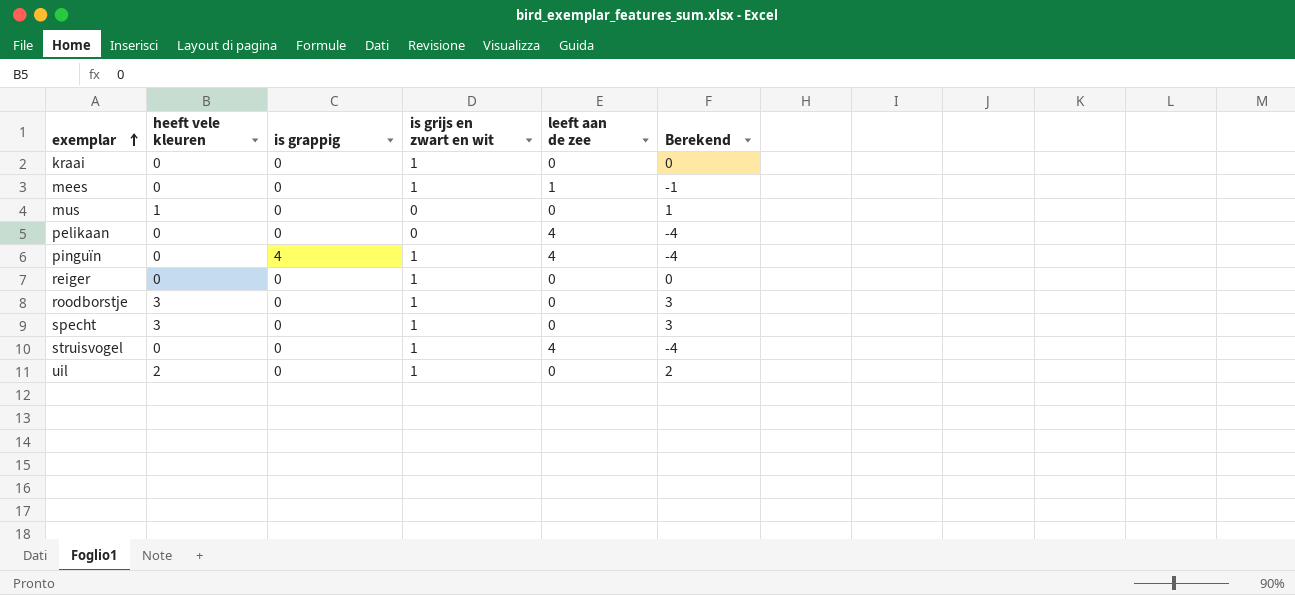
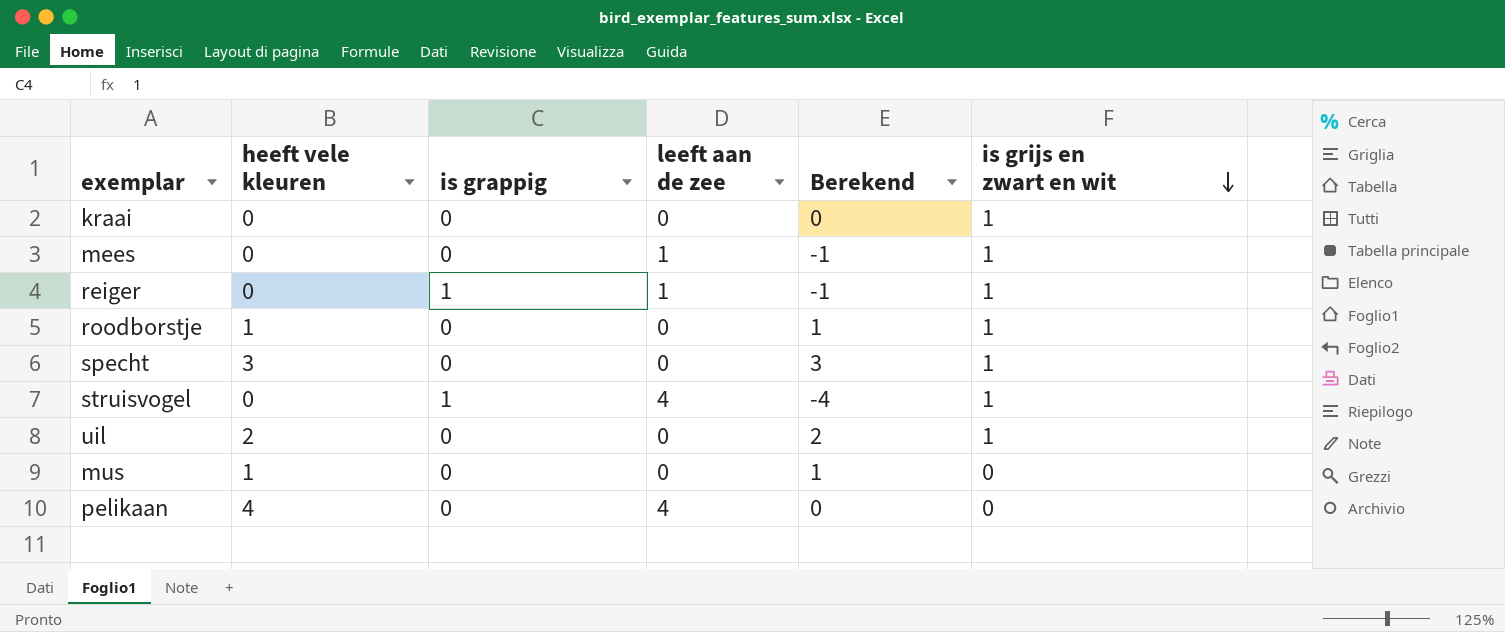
row order: exemplar ascending -> is grijs en zwart en wit descending
column is grijs en zwart en wit | position: 4 -> 6
row pinguïn: 0 | 4 | 1 | 4 | -4 -> none
reiger | is grappig: 0 -> 1
reiger | leeft aan de zee: 0 -> 1
reiger | Berekend: 0 -> -1
roodborstje | heeft vele kleuren: 3 -> 1
roodborstje | Berekend: 3 -> 1
struisvogel | is grappig: 0 -> 1
pelikaan | heeft vele kleuren: 0 -> 4
pelikaan | Berekend: -4 -> 0

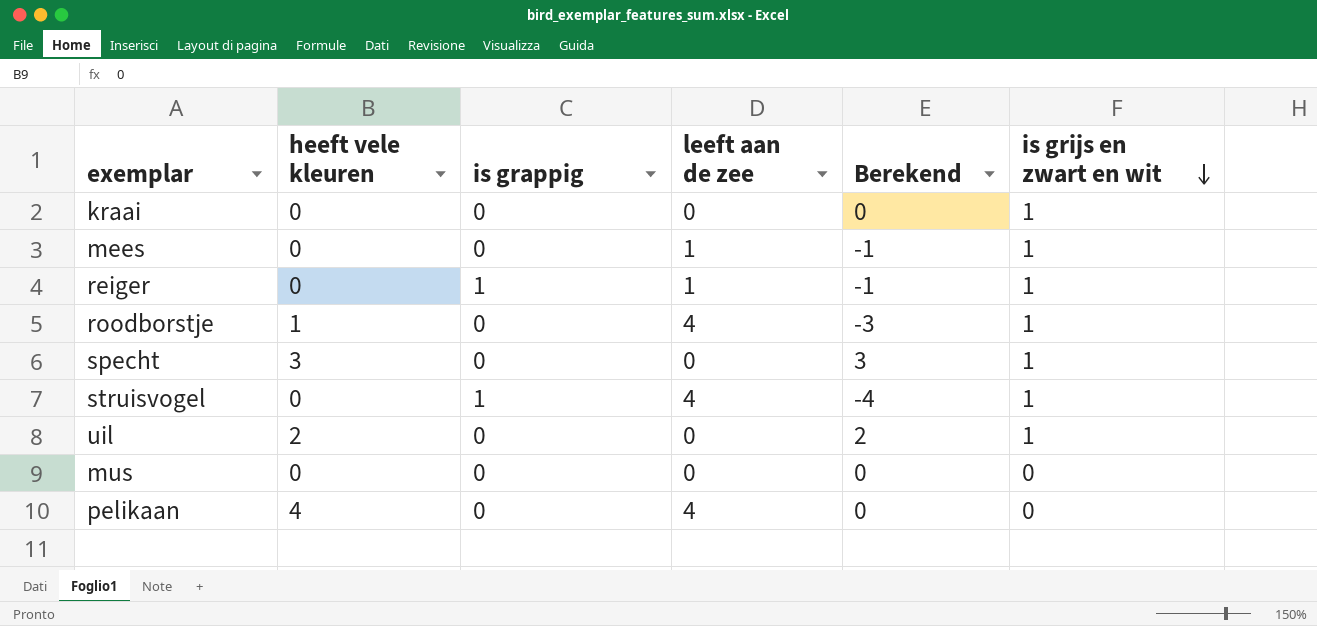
roodborstje | leeft aan de zee: 0 -> 4
roodborstje | Berekend: 1 -> -3
mus | heeft vele kleuren: 1 -> 0
mus | Berekend: 1 -> 0

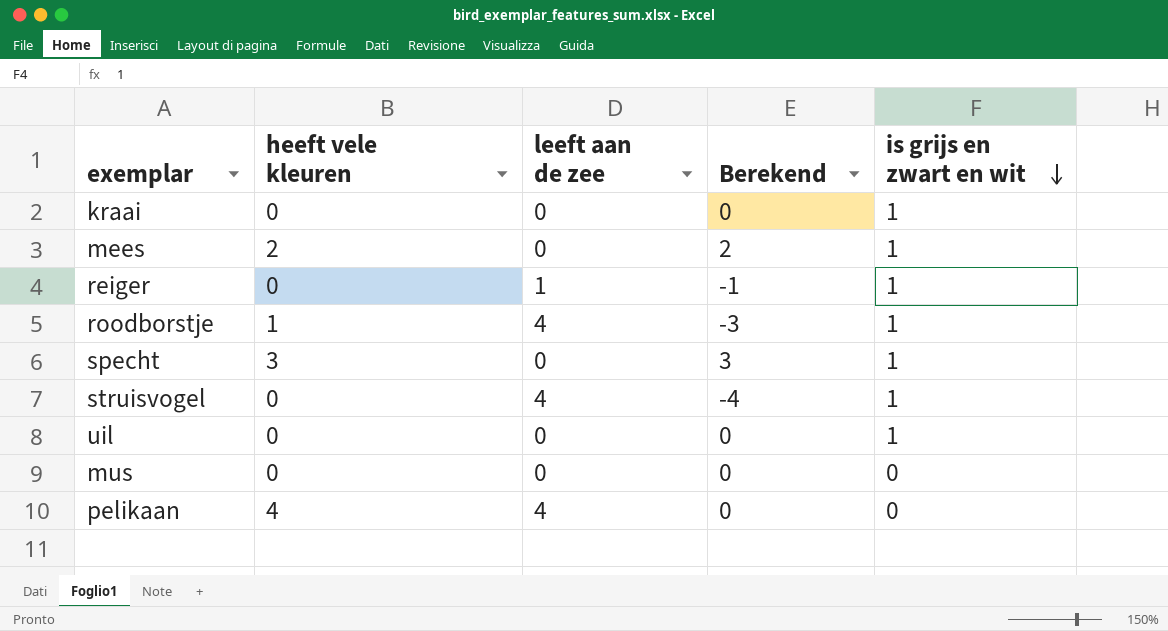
column is grappig | position: 3 -> none
mees | heeft vele kleuren: 0 -> 2
mees | leeft aan de zee: 1 -> 0
mees | Berekend: -1 -> 2
uil | heeft vele kleuren: 2 -> 0
uil | Berekend: 2 -> 0

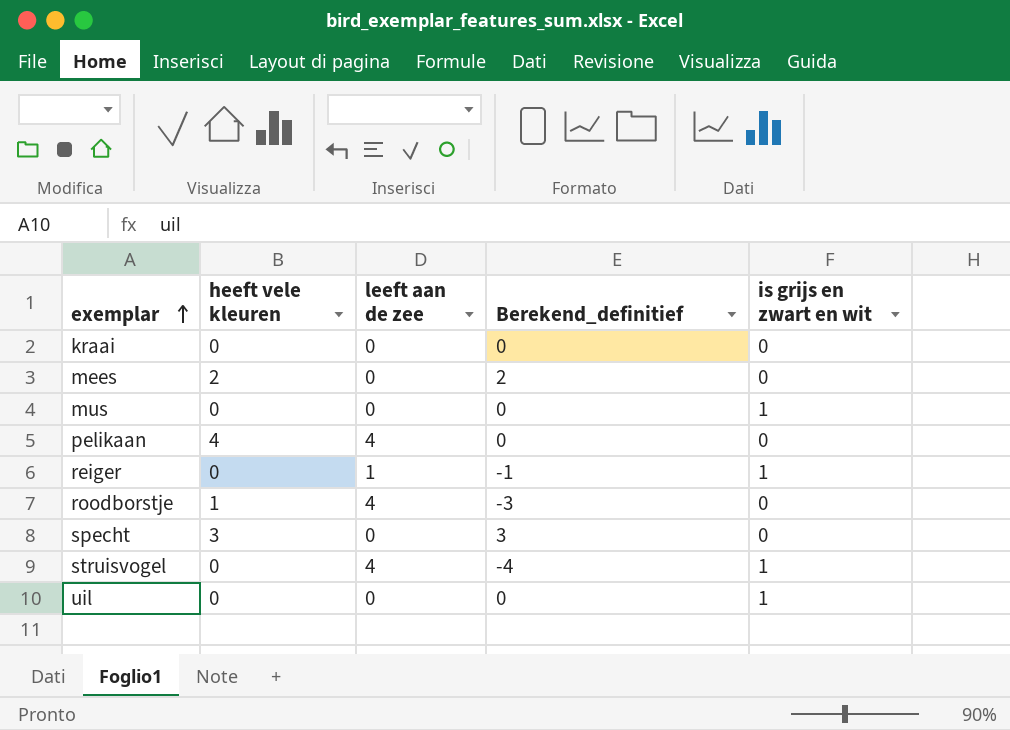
row order: is grijs en zwart en wit descending -> exemplar ascending
column name: Berekend -> Berekend_definitief
kraai | is grijs en zwart en wit: 1 -> 0
mees | is grijs en zwart en wit: 1 -> 0
mus | is grijs en zwart en wit: 0 -> 1
roodborstje | is grijs en zwart en wit: 1 -> 0
specht | is grijs en zwart en wit: 1 -> 0

